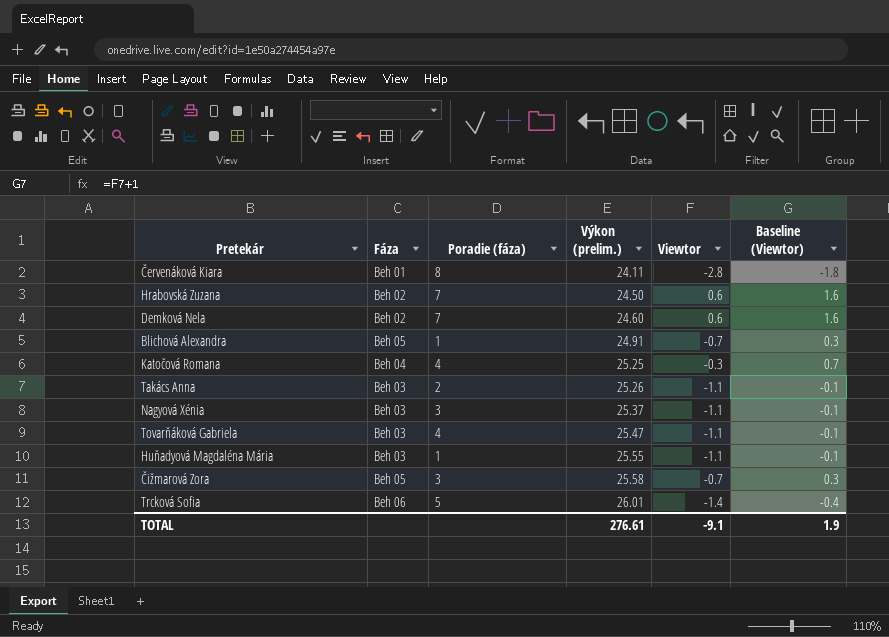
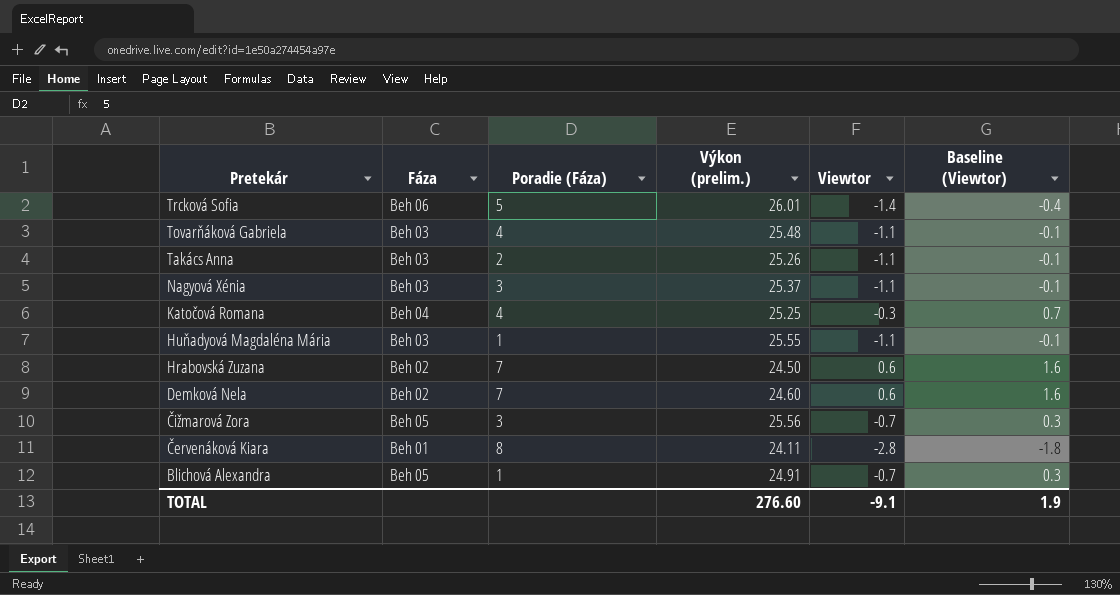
row order: Výkon (prelim.) ascending -> Pretekár descending
column name: Poradie (fáza) -> Poradie (Fáza)
Tovarňáková Gabriela | Výkon (prelim.): 25.47 -> 25.48
Čižmarová Zora | Výkon (prelim.): 25.58 -> 25.56
TOTAL | Výkon (prelim.): 276.61 -> 276.60

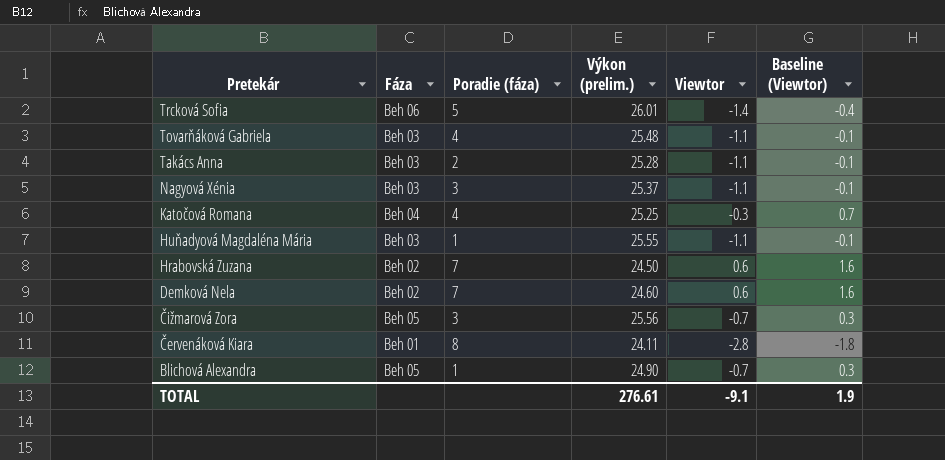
column name: Poradie (Fáza) -> Poradie (fáza)
Takács Anna | Výkon (prelim.): 25.26 -> 25.28
Blichová Alexandra | Výkon (prelim.): 24.91 -> 24.90
TOTAL | Výkon (prelim.): 276.60 -> 276.61

